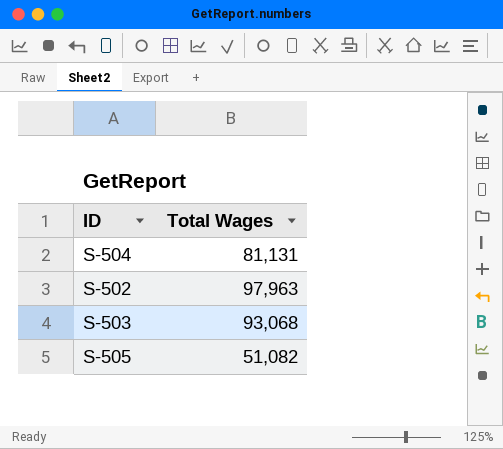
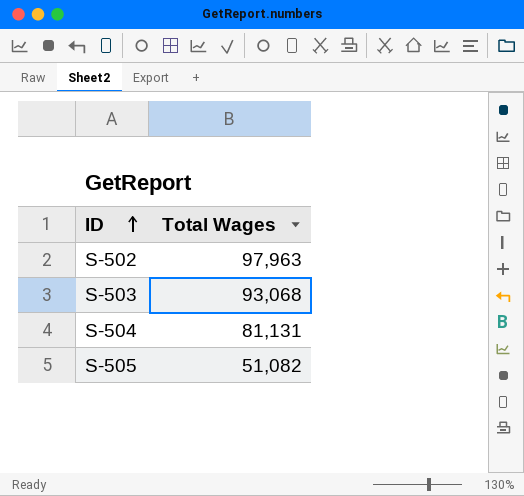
row order: none -> ID ascending

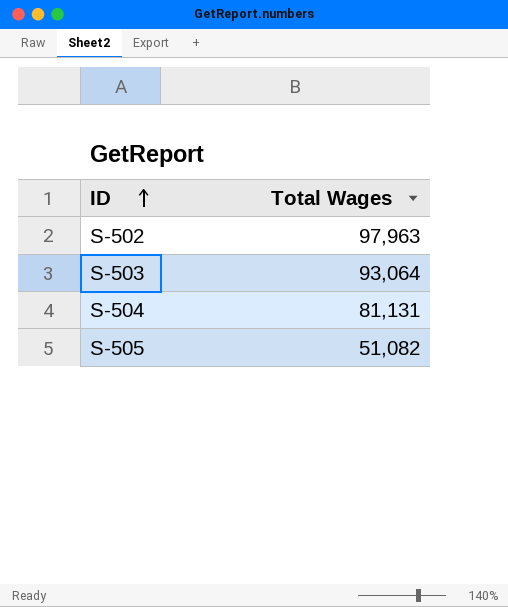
S-503 | Total Wages: 93,068 -> 93,064

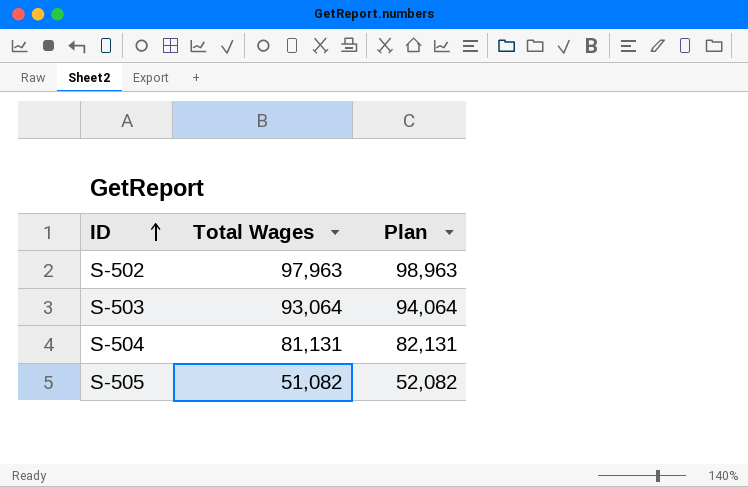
column Plan | formula: none -> [Total Wages] + 1000

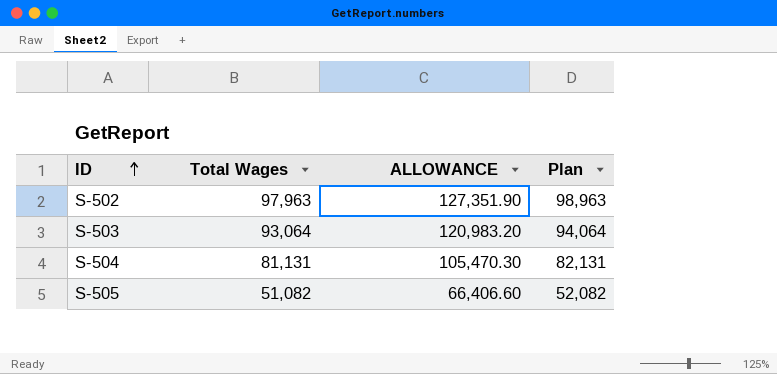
column ALLOWANCE | formula: none -> [Total Wages] * 1.3

